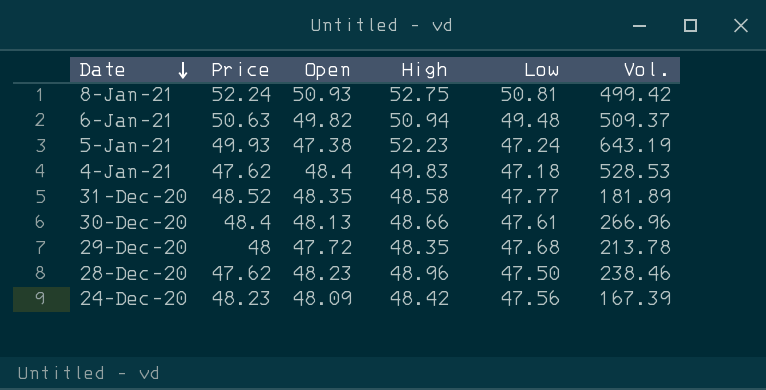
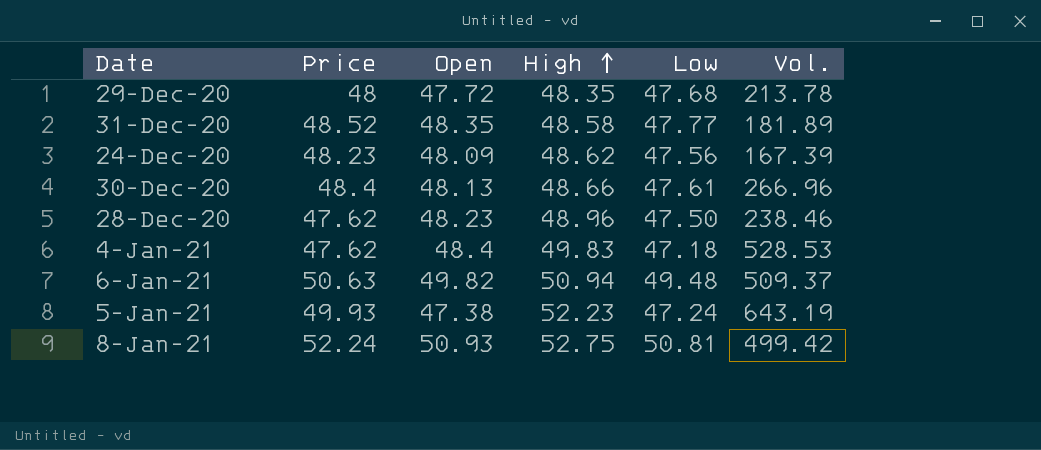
row order: Date descending -> High ascending
24-Dec-20 | High: 48.42 -> 48.62

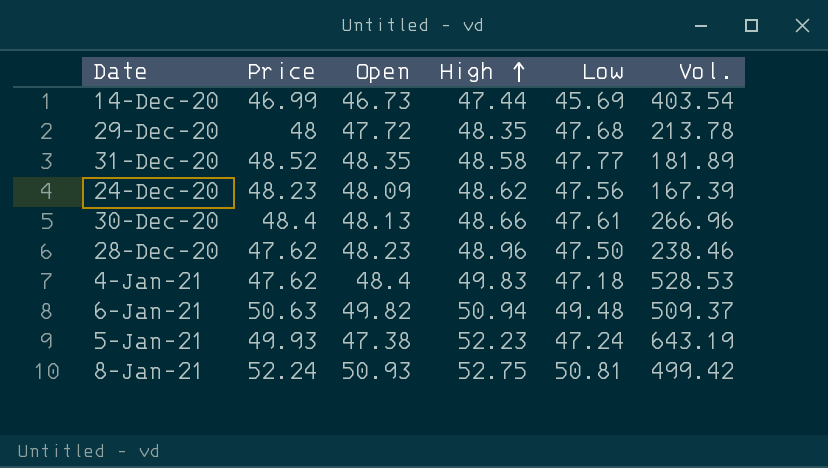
row 14-Dec-20: none -> 46.99 | 46.73 | 47.44 | 45.69 | 403.54

